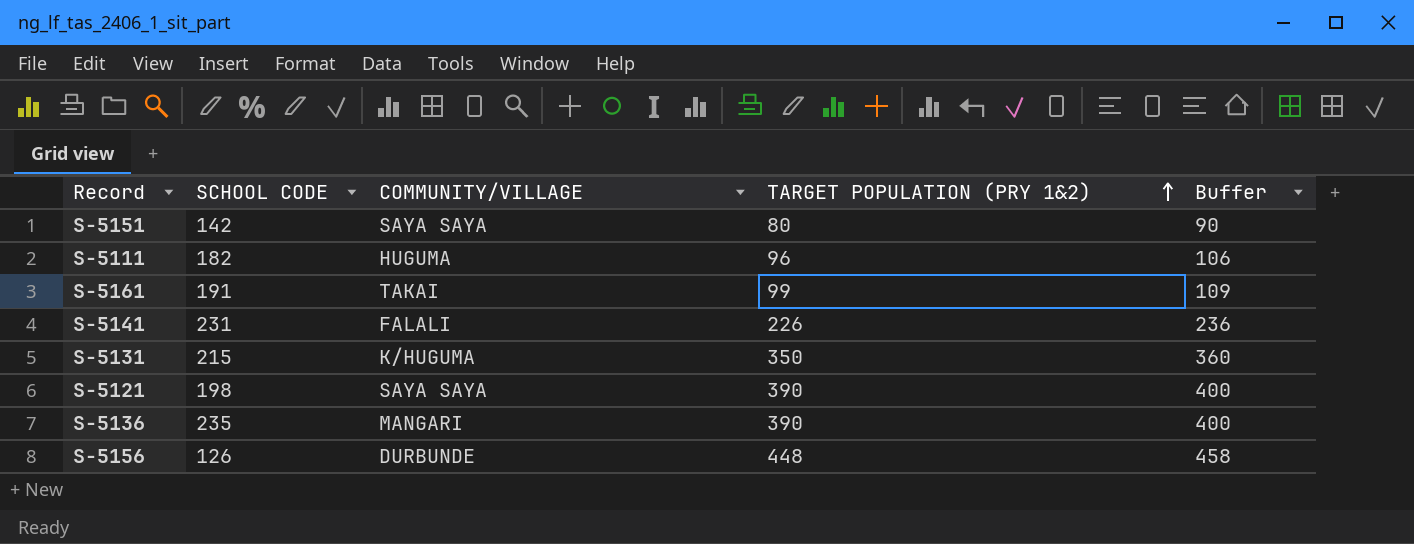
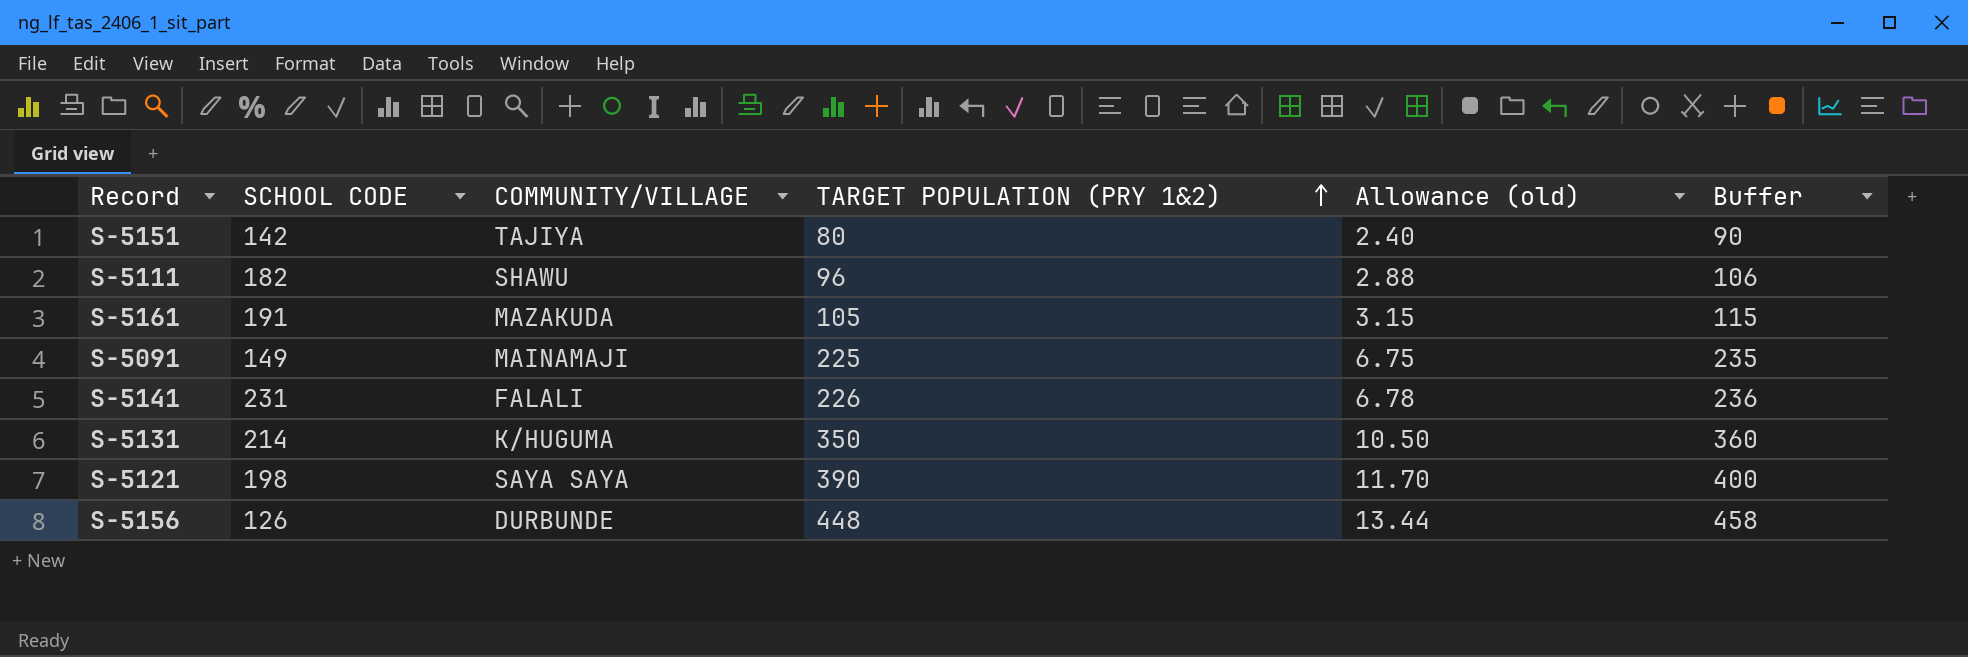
column Allowance (old) | formula: none -> [TARGET POPULATION (PRY 1&2)] * 0.03
row S-5136: 235 | MANGARI | 390 | 400 -> none
S-5151 | COMMUNITY/VILLAGE: SAYA SAYA -> TAJIYA
S-5111 | COMMUNITY/VILLAGE: HUGUMA -> SHAWU
S-5161 | COMMUNITY/VILLAGE: TAKAI -> MAZAKUDA
S-5161 | TARGET POPULATION (PRY 1&2): 99 -> 105
S-5161 | Buffer: 109 -> 115
row S-5091: none -> 149 | MAINAMAJI | 225 | 6.75 | 235
S-5131 | SCHOOL CODE: 215 -> 214

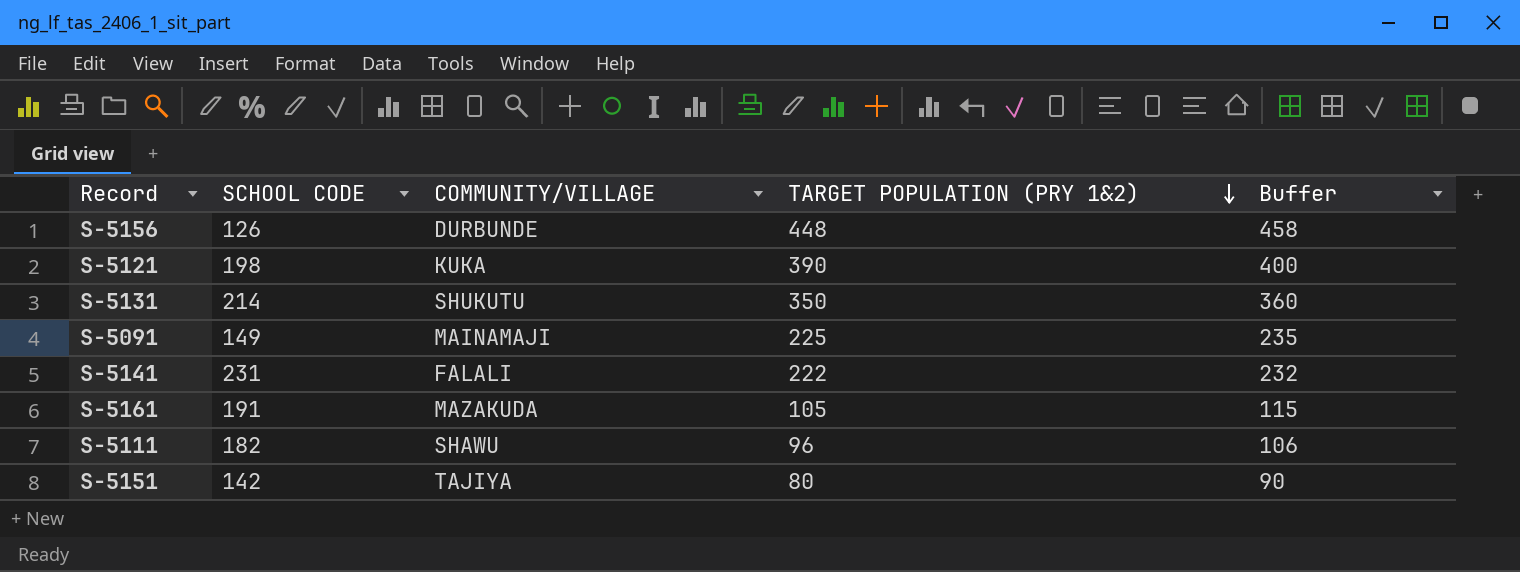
row order: TARGET POPULATION (PRY 1&2) ascending -> TARGET POPULATION (PRY 1&2) descending
column Allowance (old) | formula: [TARGET POPULATION (PRY 1&2)] * 0.03 -> none
S-5121 | COMMUNITY/VILLAGE: SAYA SAYA -> KUKA
S-5131 | COMMUNITY/VILLAGE: K/HUGUMA -> SHUKUTU
S-5141 | TARGET POPULATION (PRY 1&2): 226 -> 222
S-5141 | Buffer: 236 -> 232

